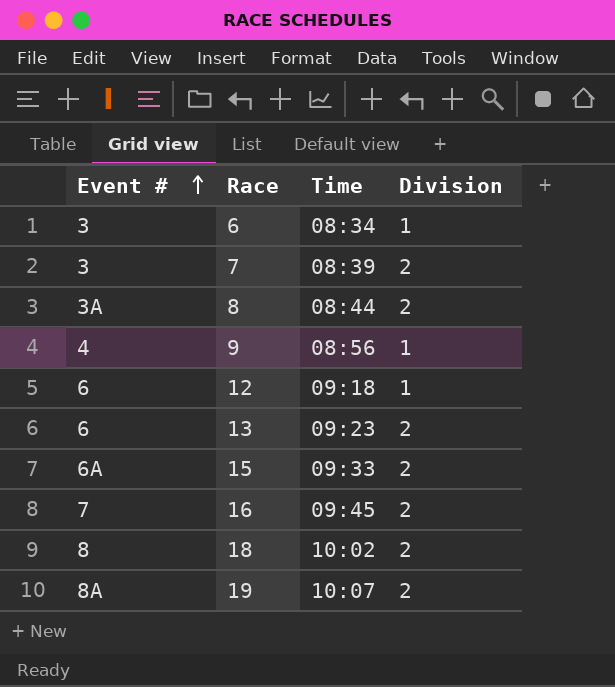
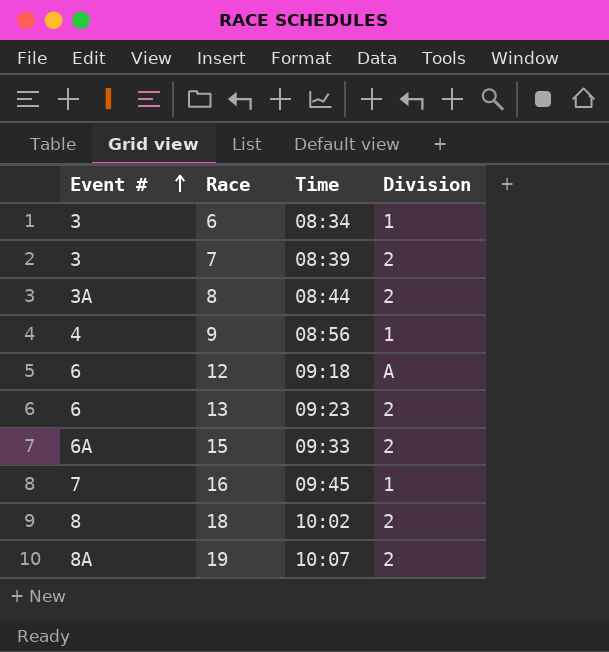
12 | Division: 1 -> A
16 | Division: 2 -> 1

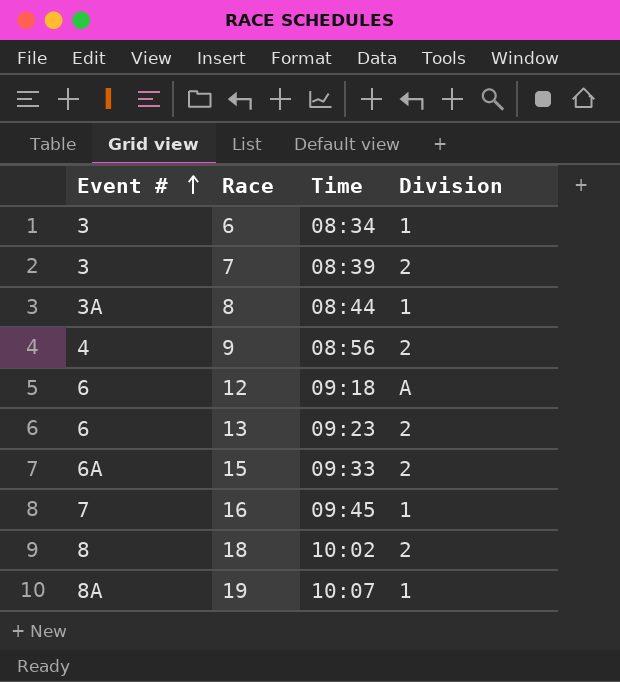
8 | Division: 2 -> 1
9 | Division: 1 -> 2
19 | Division: 2 -> 1

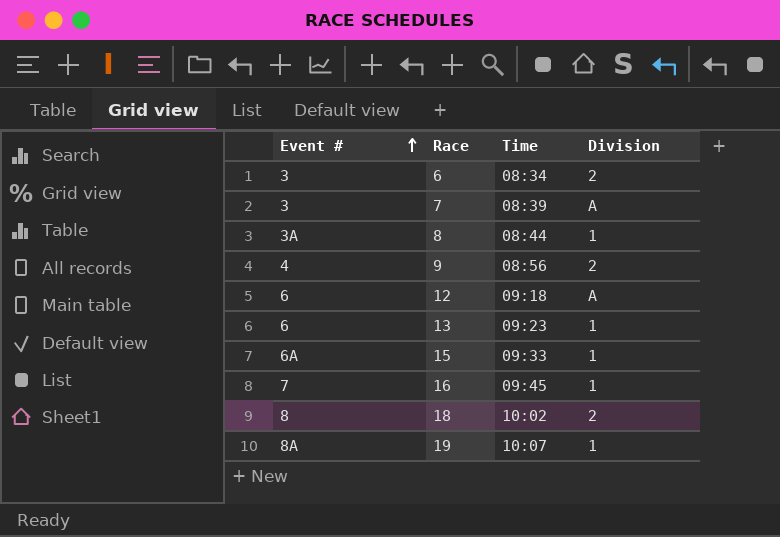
6 | Division: 1 -> 2
7 | Division: 2 -> A
13 | Division: 2 -> 1
15 | Division: 2 -> 1

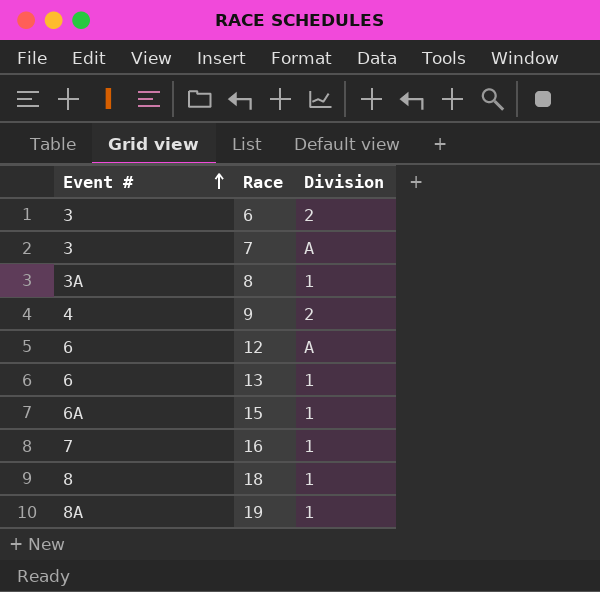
column Time | position: 3 -> none
18 | Division: 2 -> 1

